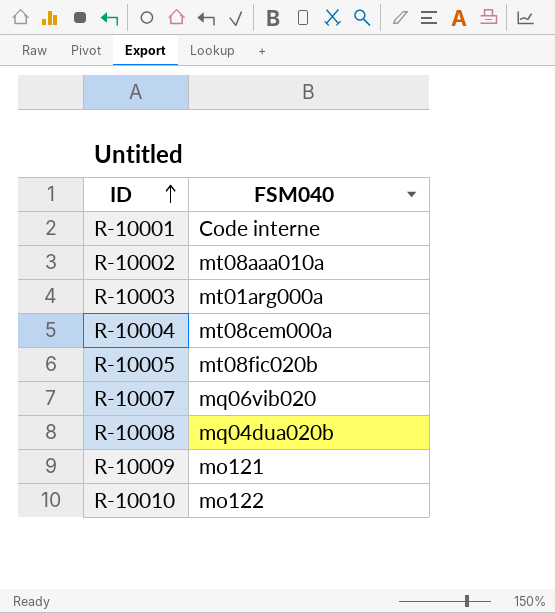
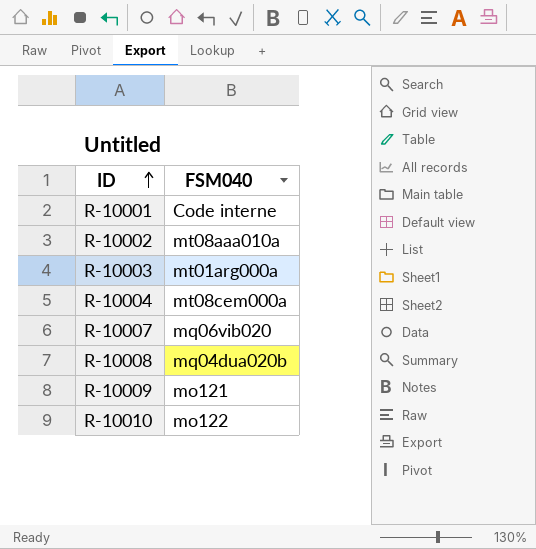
row R-10005: mt08fic020b -> none

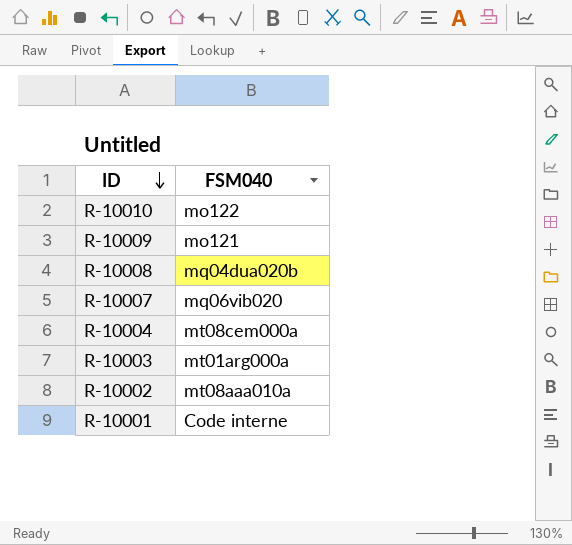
row order: ID ascending -> ID descending

